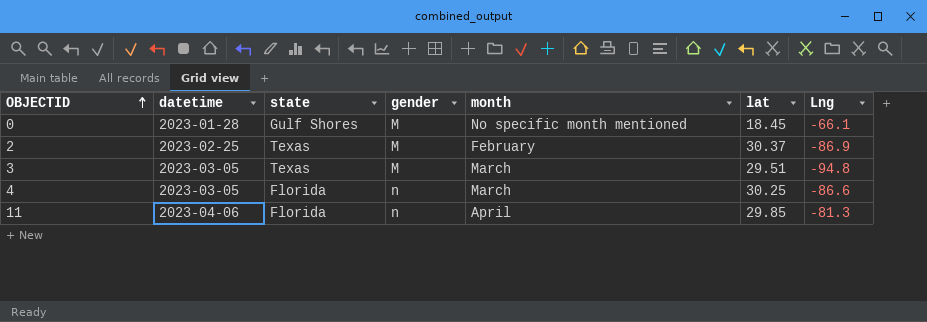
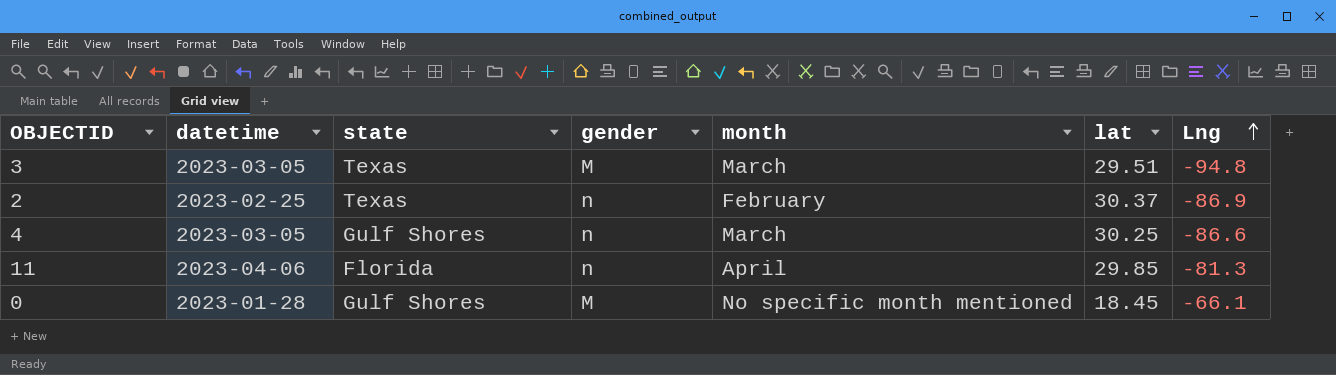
row order: OBJECTID ascending -> Lng ascending
2 | gender: M -> n
4 | state: Florida -> Gulf Shores

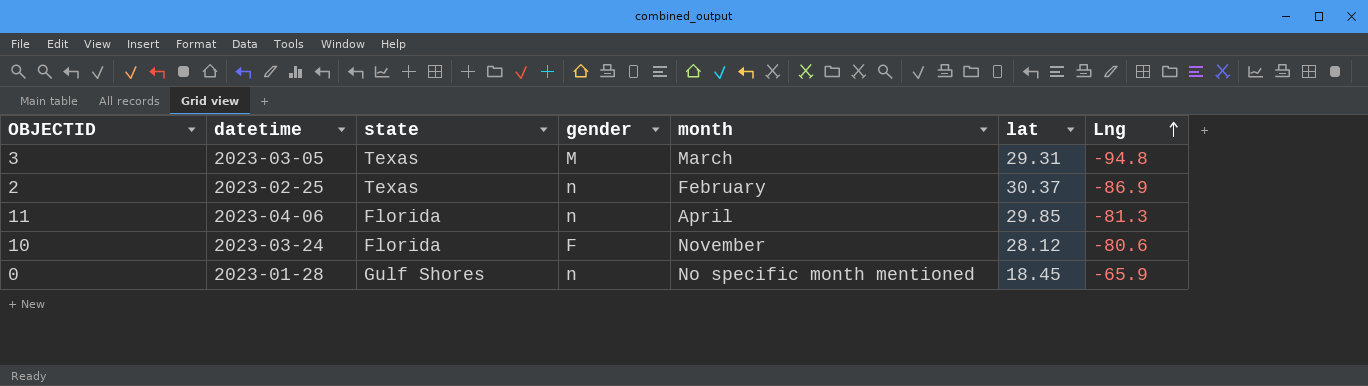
row 4: 2023-03-05 | Gulf Shores | n | March | 30.25 | -86.6 -> none
3 | lat: 29.51 -> 29.31
row 10: none -> 2023-03-24 | Florida | F | November | 28.12 | -80.6
0 | gender: M -> n
0 | Lng: -66.1 -> -65.9

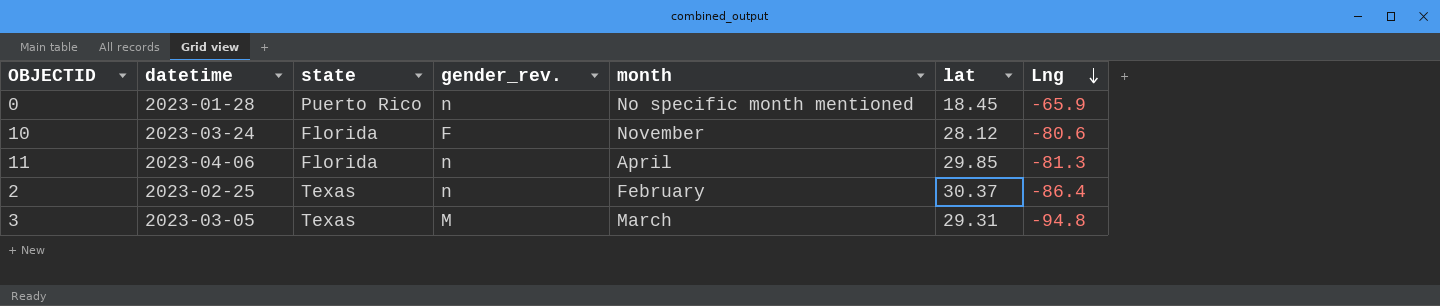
row order: Lng ascending -> Lng descending
column name: gender -> gender_rev.
0 | state: Gulf Shores -> Puerto Rico
2 | Lng: -86.9 -> -86.4

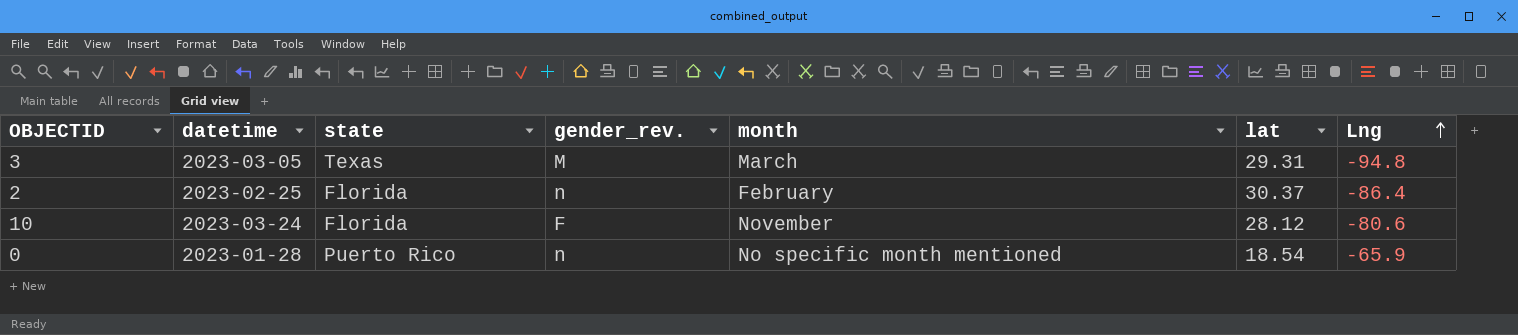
row order: Lng descending -> Lng ascending
row 11: 2023-04-06 | Florida | n | April | 29.85 | -81.3 -> none
2 | state: Texas -> Florida
0 | lat: 18.45 -> 18.54

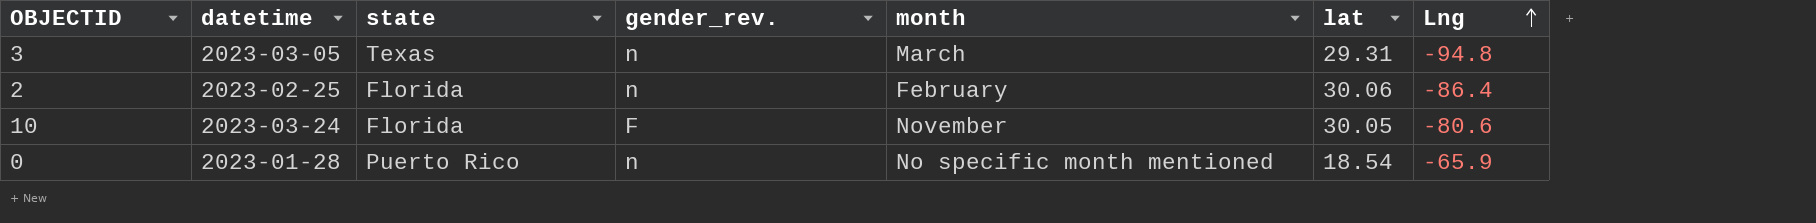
3 | gender_rev.: M -> n
2 | lat: 30.37 -> 30.06
10 | lat: 28.12 -> 30.05

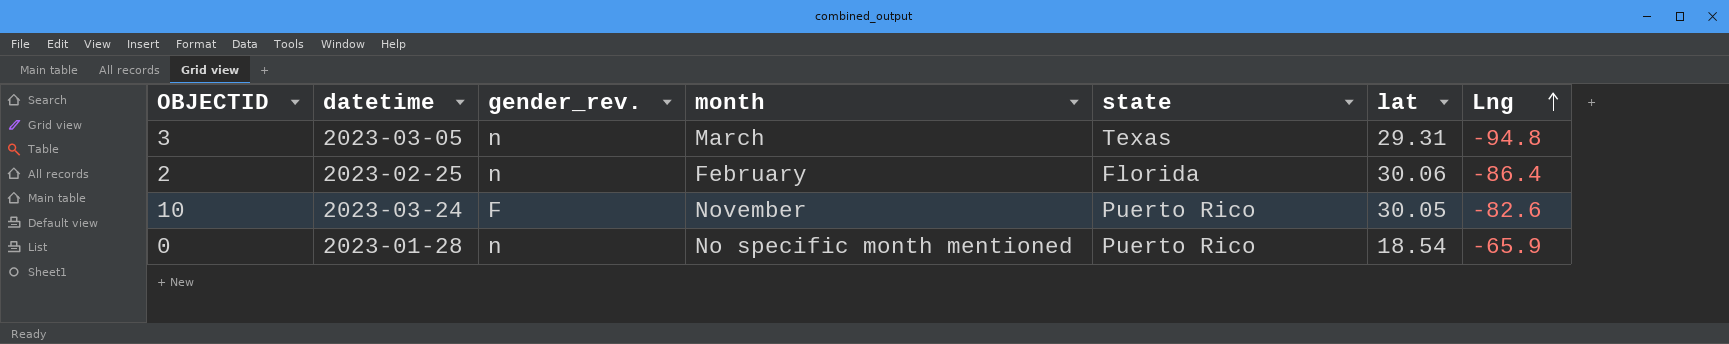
column state | position: 3 -> 5
10 | state: Florida -> Puerto Rico
10 | Lng: -80.6 -> -82.6

